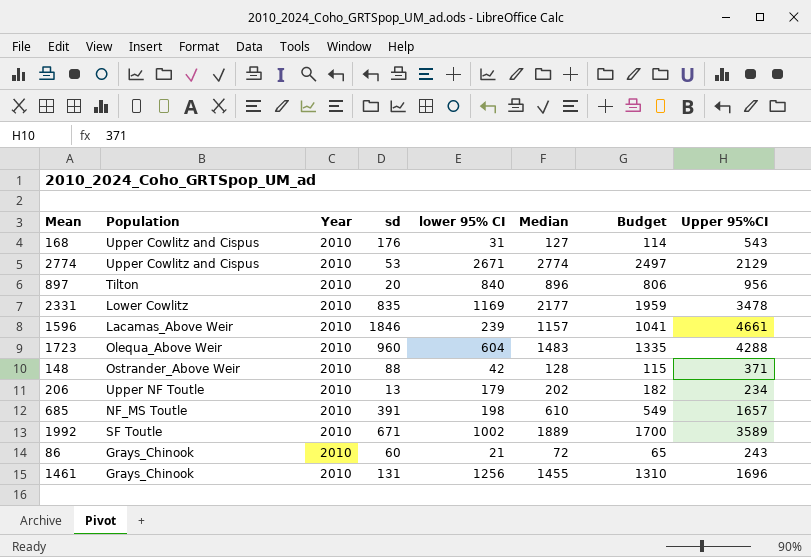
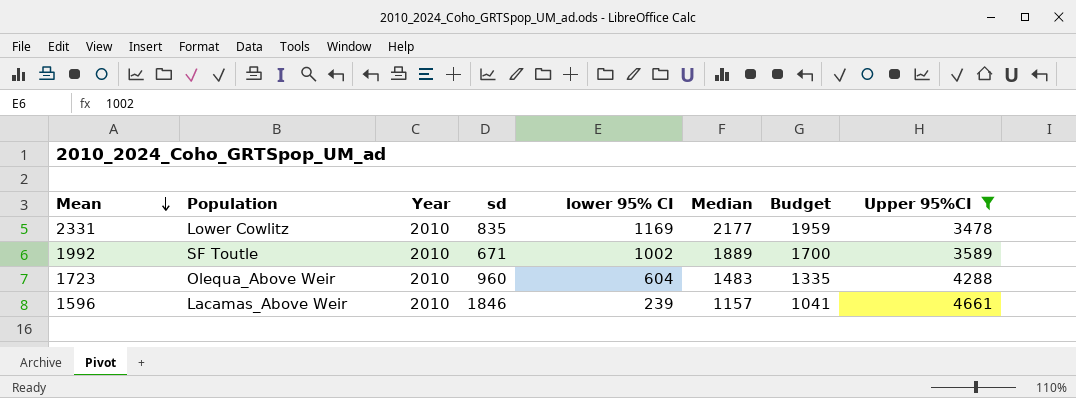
filter: none -> Upper 95%CI >= 3478
row order: none -> Mean descending

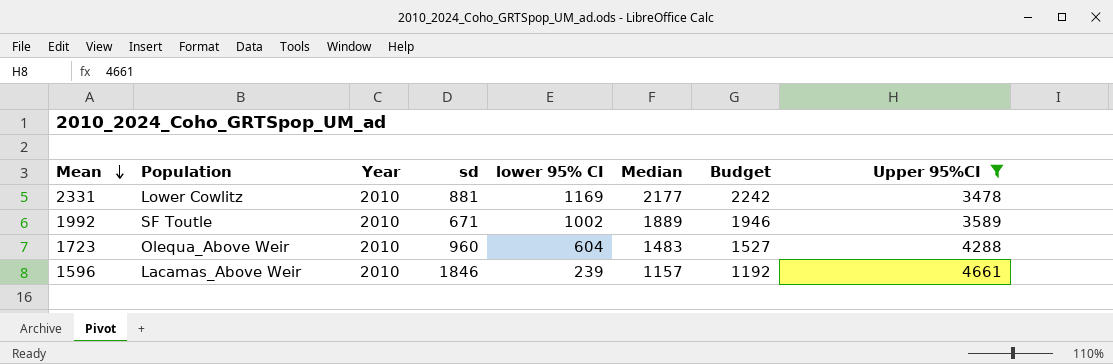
column Budget | formula: [Median] * 0.9 -> [Median] * 1.03
2331 | sd: 835 -> 881

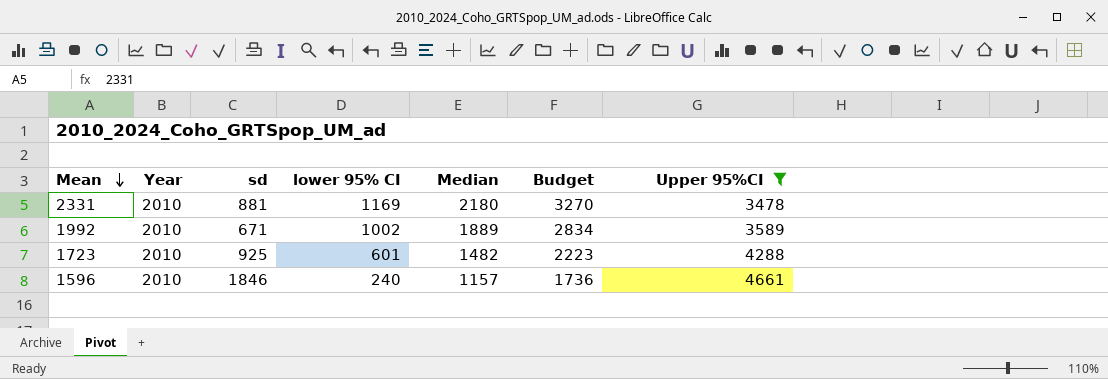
column Population | position: 2 -> none
column Budget | formula: [Median] * 1.03 -> [Median] * 1.5
2331 | Median: 2177 -> 2180
1723 | sd: 960 -> 925
1723 | lower 95% CI: 604 -> 601
1723 | Median: 1483 -> 1482
1596 | lower 95% CI: 239 -> 240

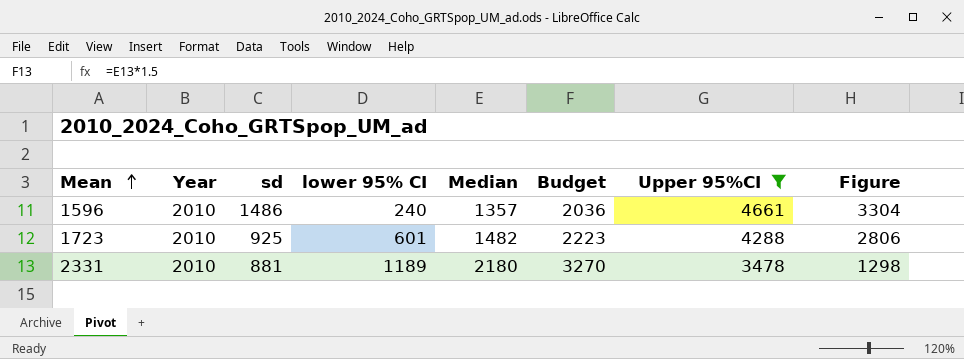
row order: Mean descending -> Mean ascending
column Figure | formula: none -> [Upper 95%CI] - [Median]
row 1992: 2010 | 671 | 1002 | 1889 | 2834 | 3589 -> none
1596 | sd: 1846 -> 1486
1596 | Median: 1157 -> 1357
1596 | Budget: 1736 -> 2036
2331 | lower 95% CI: 1169 -> 1189

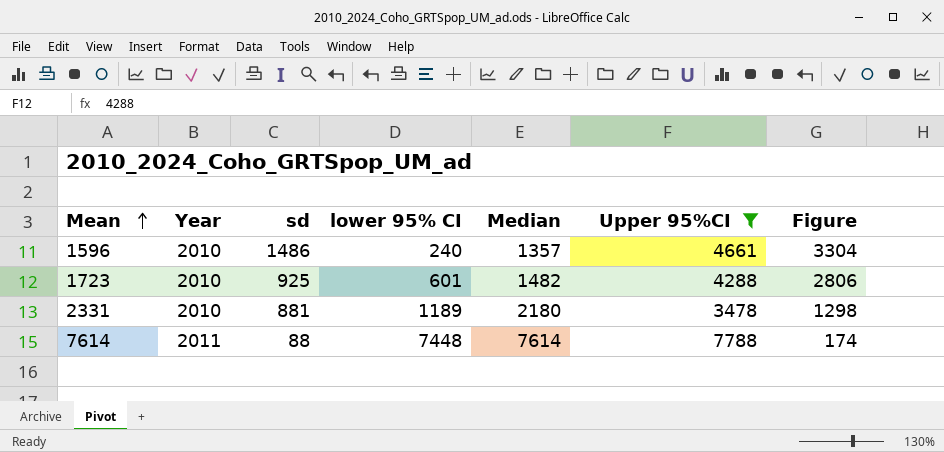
column Budget | formula: [Median] * 1.5 -> none
row 7614: none -> 2011 | 88 | 7448 | 7614 | 7788 | 174

